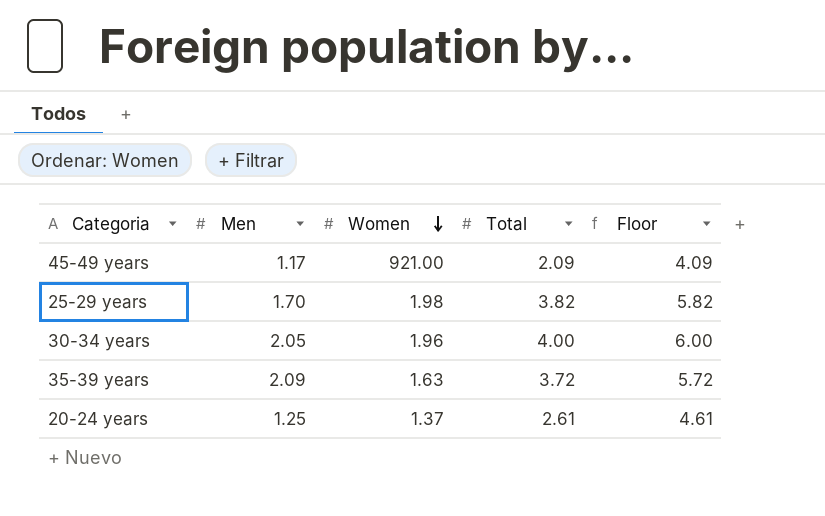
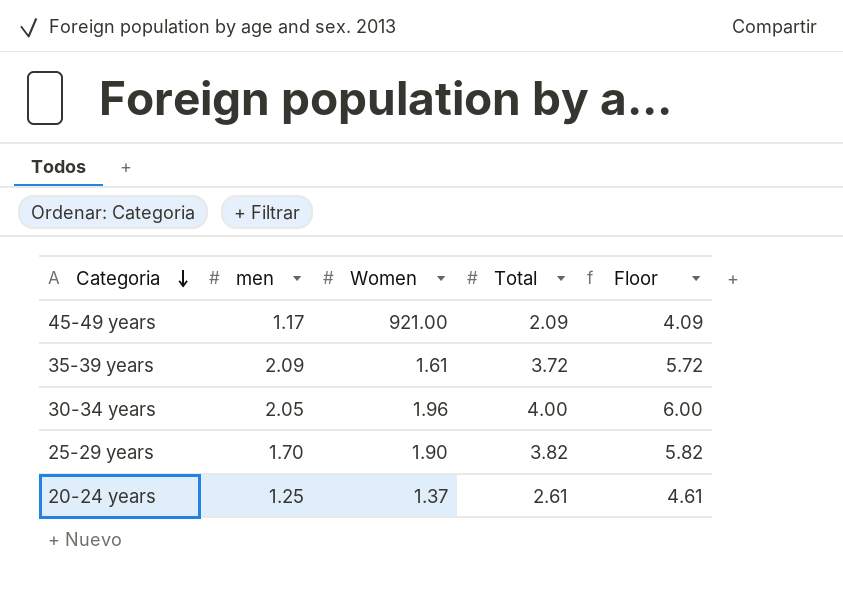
row order: Women descending -> Categoria descending
column name: Men -> men
35-39 years | Women: 1.63 -> 1.61
25-29 years | Women: 1.98 -> 1.90

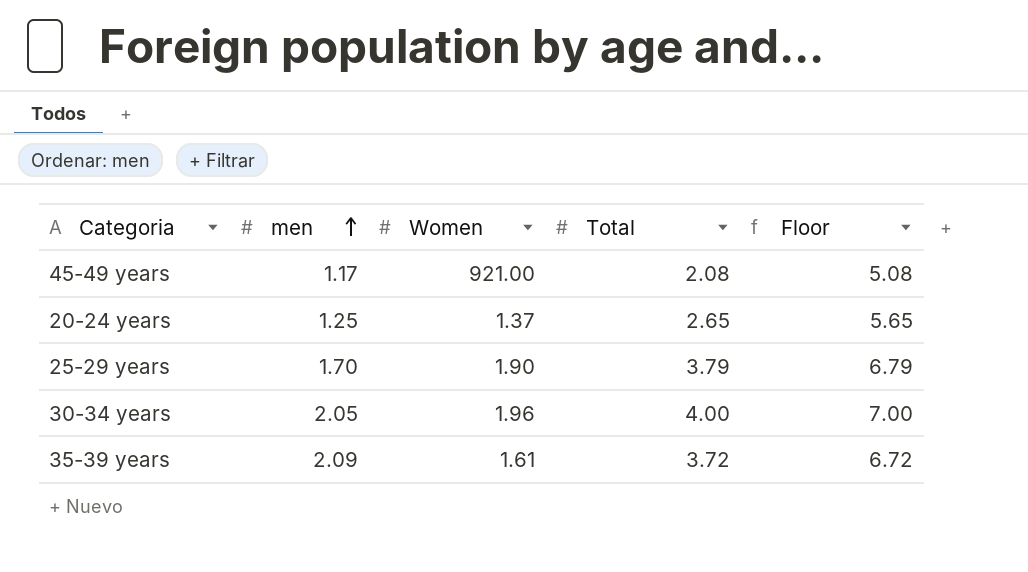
row order: Categoria descending -> men ascending
column Floor | formula: [Total] + 2 -> [Total] + 3
45-49 years | Total: 2.09 -> 2.08
20-24 years | Total: 2.61 -> 2.65
25-29 years | Total: 3.82 -> 3.79

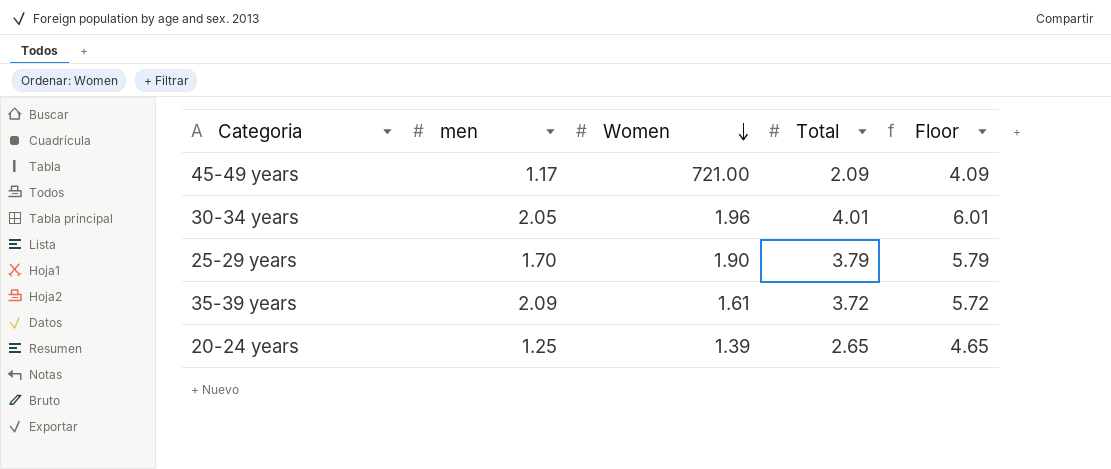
row order: men ascending -> Women descending
column Floor | formula: [Total] + 3 -> [Total] + 2
45-49 years | Women: 921.00 -> 721.00
45-49 years | Total: 2.08 -> 2.09
30-34 years | Total: 4.00 -> 4.01
20-24 years | Women: 1.37 -> 1.39

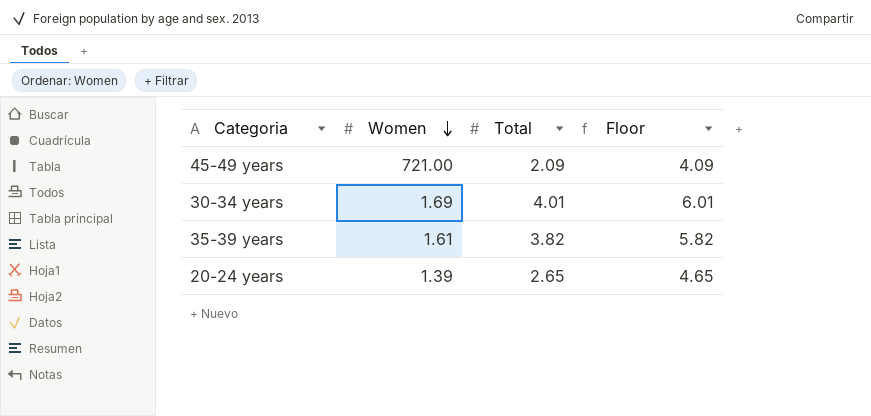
column men | position: 2 -> none
row 25-29 years: 1.70 | 1.90 | 3.79 | 5.79 -> none
30-34 years | Women: 1.96 -> 1.69
35-39 years | Total: 3.72 -> 3.82
35-39 years | Floor: 5.72 -> 5.82

